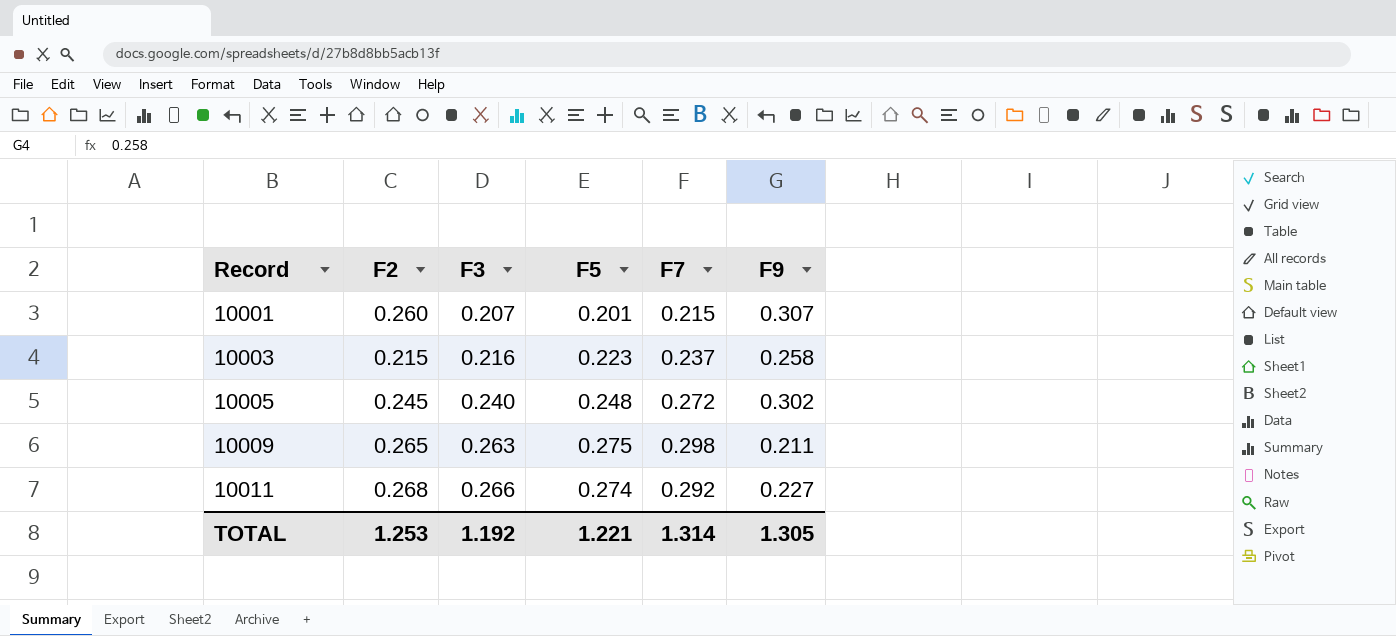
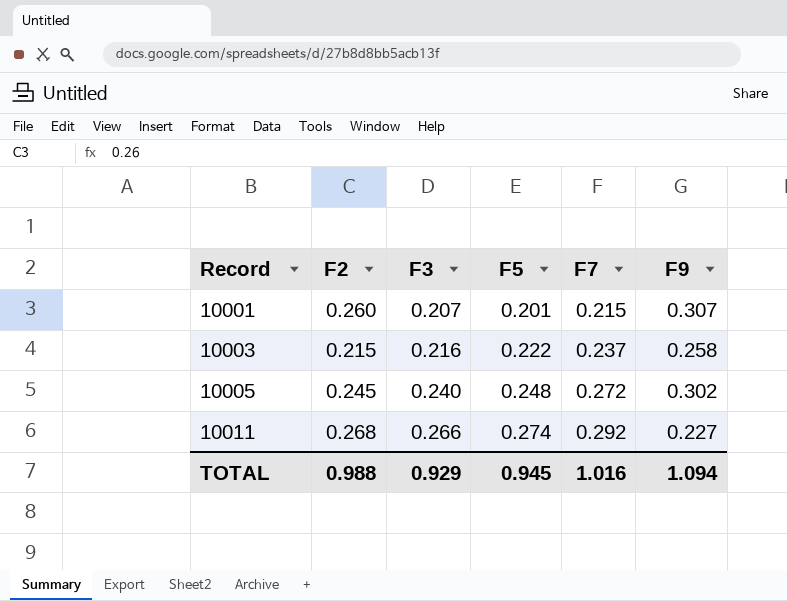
row 10009: 0.265 | 0.263 | 0.275 | 0.298 | 0.211 -> none
10003 | F5: 0.223 -> 0.222
TOTAL | F2: 1.253 -> 0.988
TOTAL | F3: 1.192 -> 0.929
TOTAL | F5: 1.221 -> 0.945
TOTAL | F7: 1.314 -> 1.016
TOTAL | F9: 1.305 -> 1.094

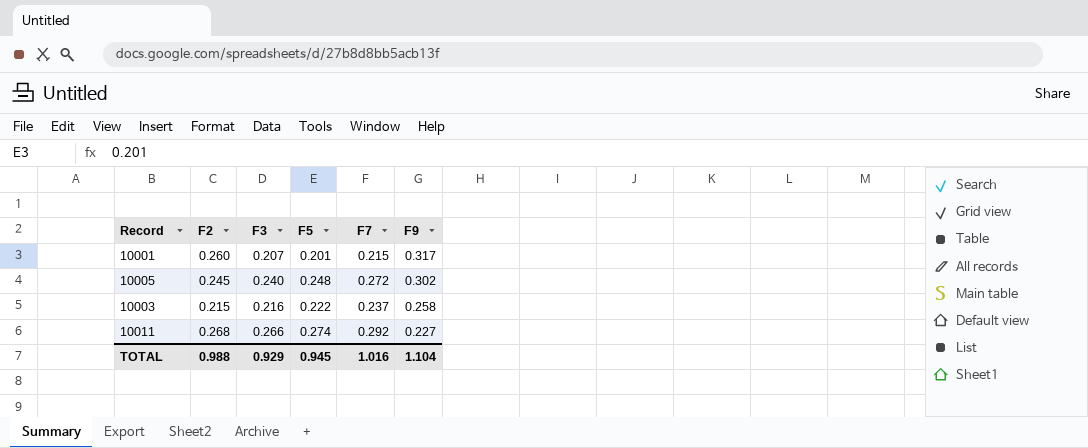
row order: Record ascending -> F9 descending
10001 | F9: 0.307 -> 0.317
TOTAL | F9: 1.094 -> 1.104

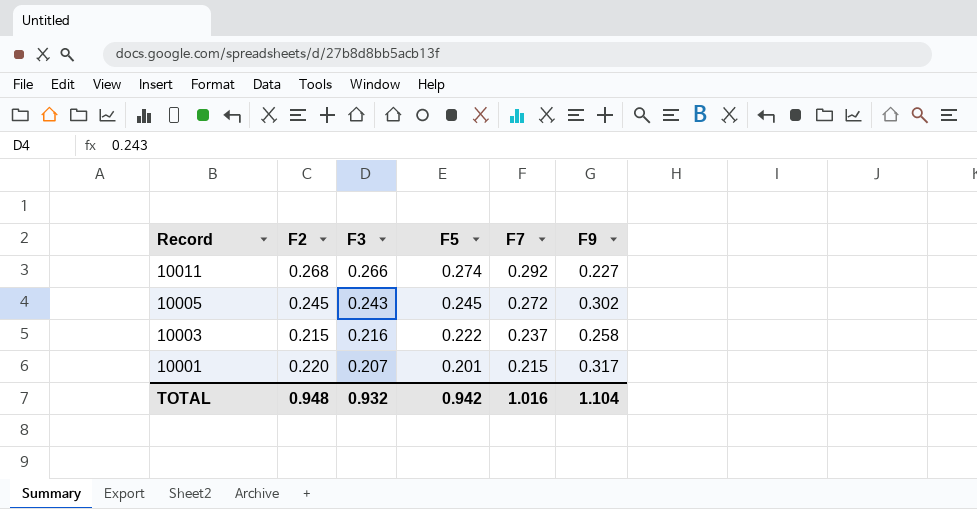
row order: F9 descending -> Record descending
10005 | F3: 0.240 -> 0.243
10005 | F5: 0.248 -> 0.245
10001 | F2: 0.260 -> 0.220
TOTAL | F2: 0.988 -> 0.948
TOTAL | F3: 0.929 -> 0.932
TOTAL | F5: 0.945 -> 0.942

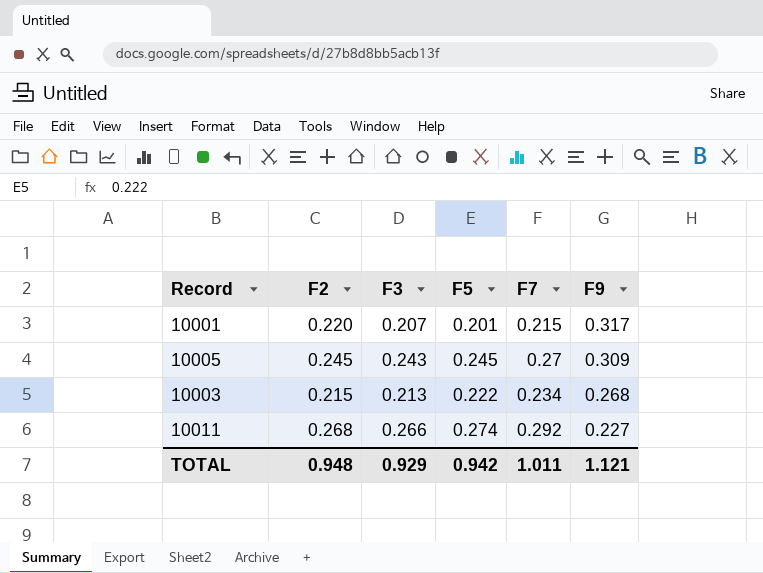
row order: Record descending -> F9 descending
10005 | F7: 0.272 -> 0.27
10005 | F9: 0.302 -> 0.309
10003 | F3: 0.216 -> 0.213
10003 | F7: 0.237 -> 0.234
10003 | F9: 0.258 -> 0.268
TOTAL | F3: 0.932 -> 0.929
TOTAL | F7: 1.016 -> 1.011
TOTAL | F9: 1.104 -> 1.121

